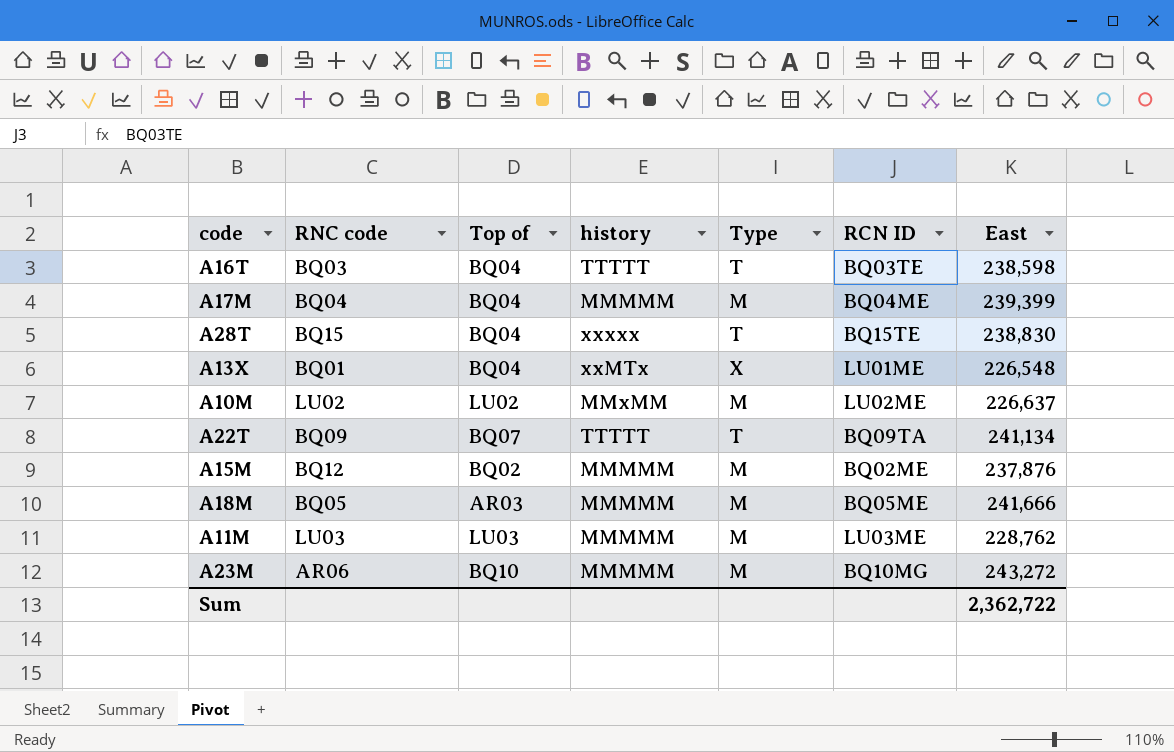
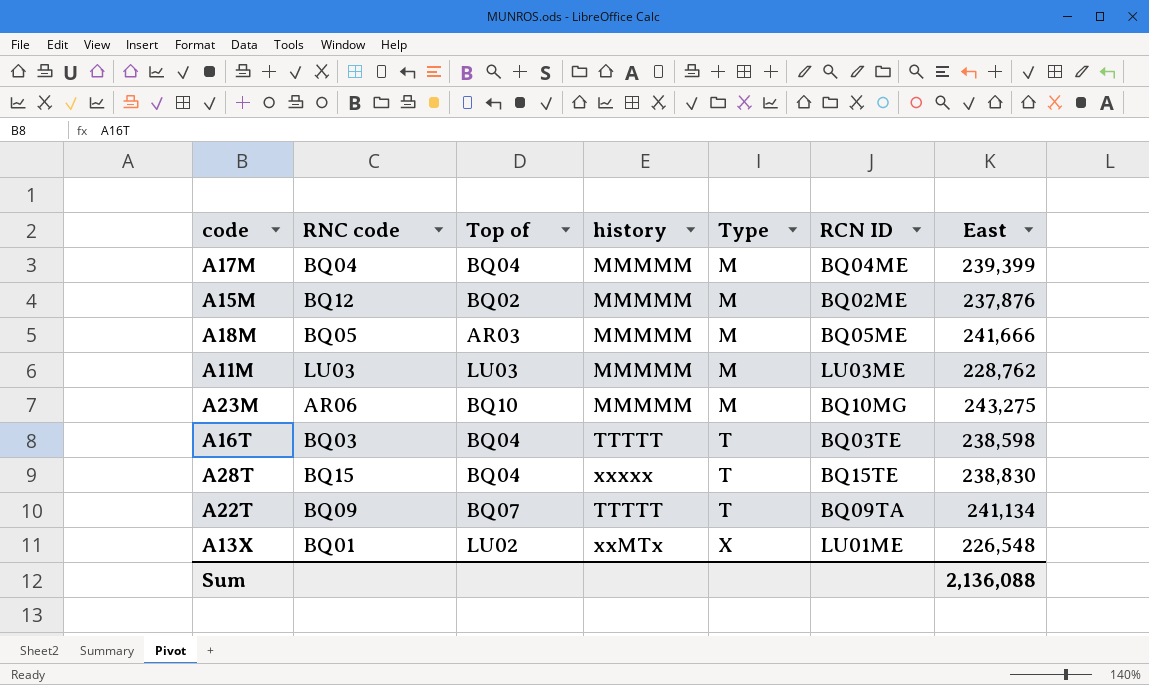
row order: none -> Type ascending
row A10M: LU02 | LU02 | MMxMM | M | LU02ME | 226,637 -> none
A23M | East: 243,272 -> 243,275
A13X | Top of: BQ04 -> LU02
Sum | East: 2,362,722 -> 2,136,088

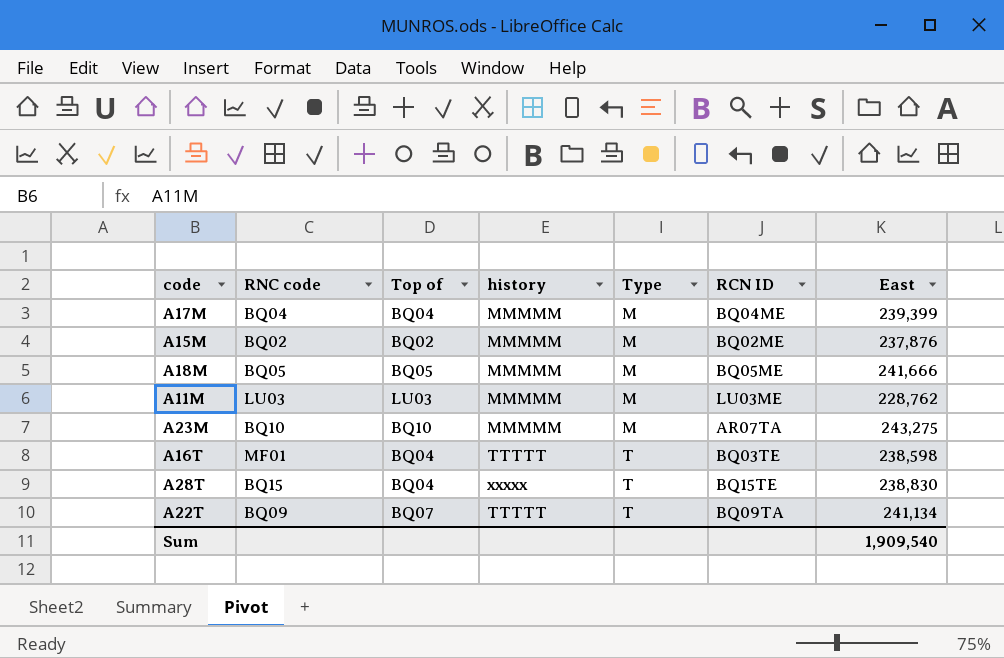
row A13X: BQ01 | LU02 | xxMTx | X | LU01ME | 226,548 -> none
A15M | RNC code: BQ12 -> BQ02
A18M | Top of: AR03 -> BQ05
A23M | RNC code: AR06 -> BQ10
A23M | RCN ID: BQ10MG -> AR07TA
A16T | RNC code: BQ03 -> MF01
Sum | East: 2,136,088 -> 1,909,540

